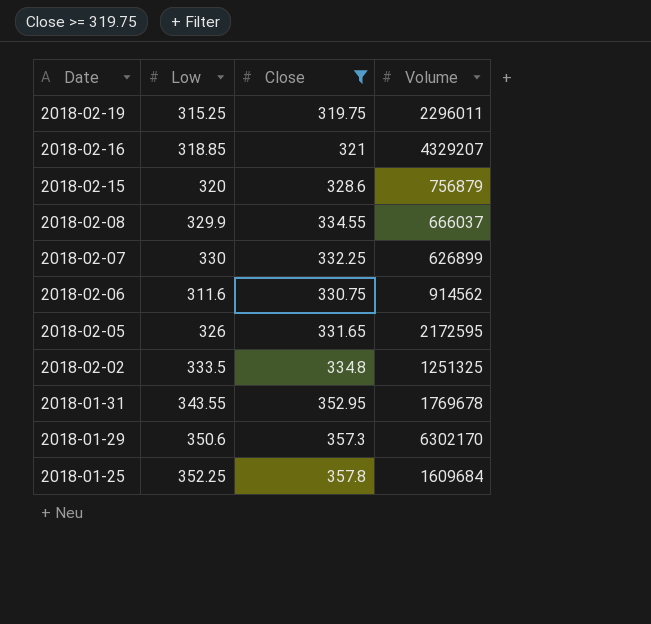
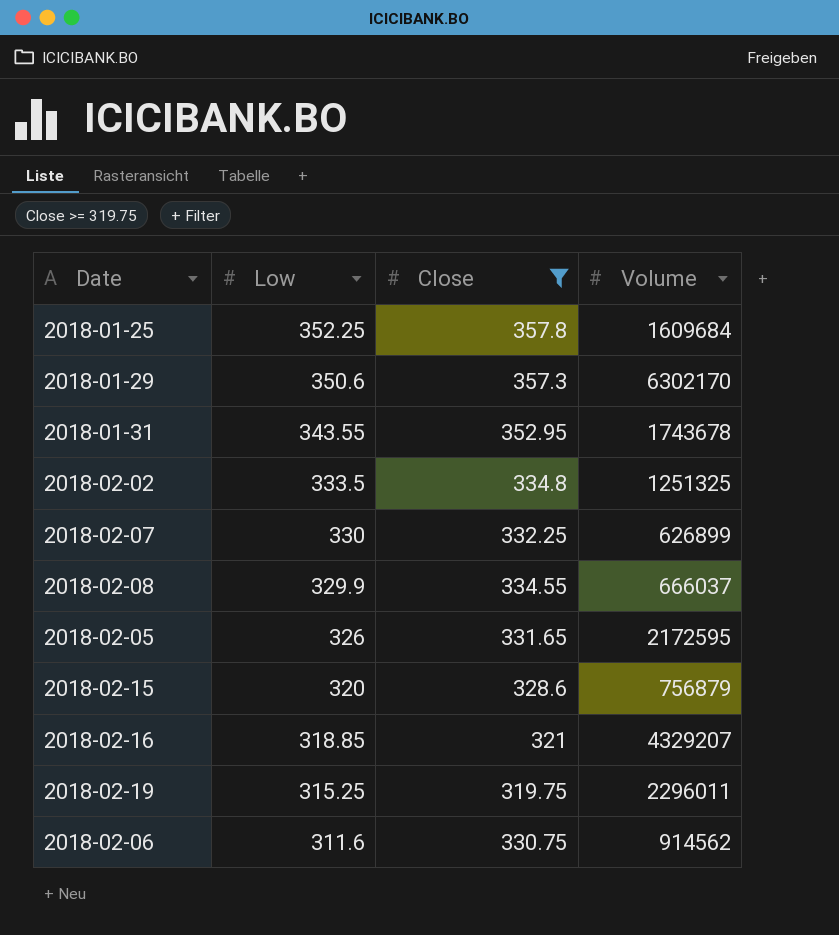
row order: Date descending -> Low descending
2018-01-31 | Volume: 1769678 -> 1743678

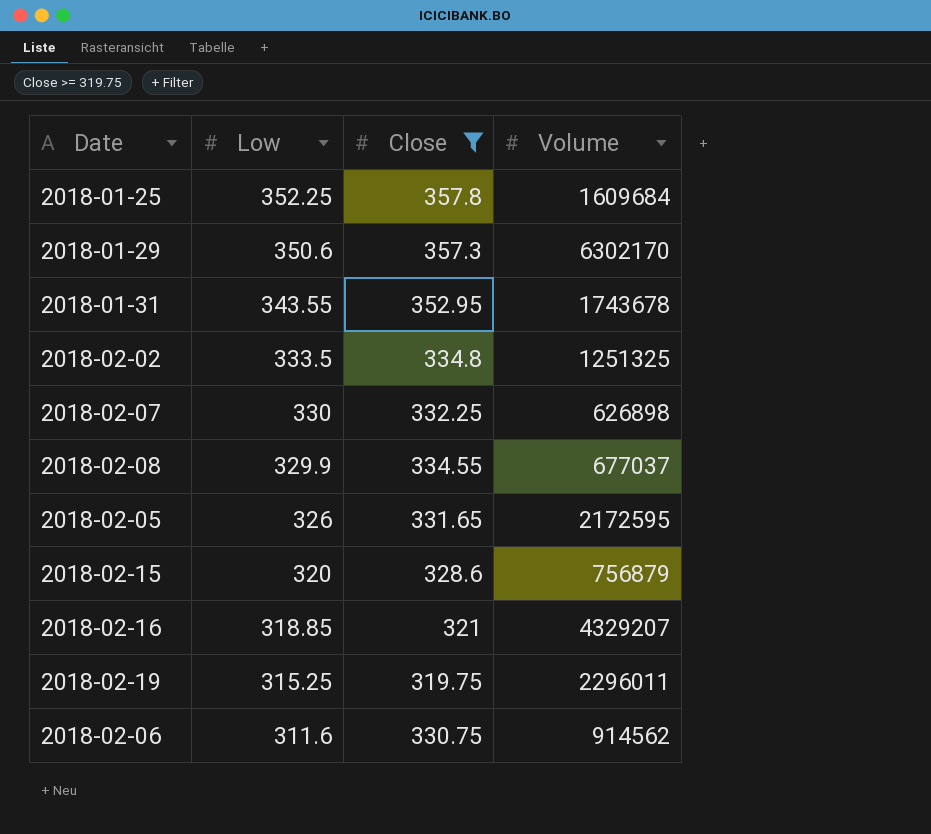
2018-02-07 | Volume: 626899 -> 626898
2018-02-08 | Volume: 666037 -> 677037

